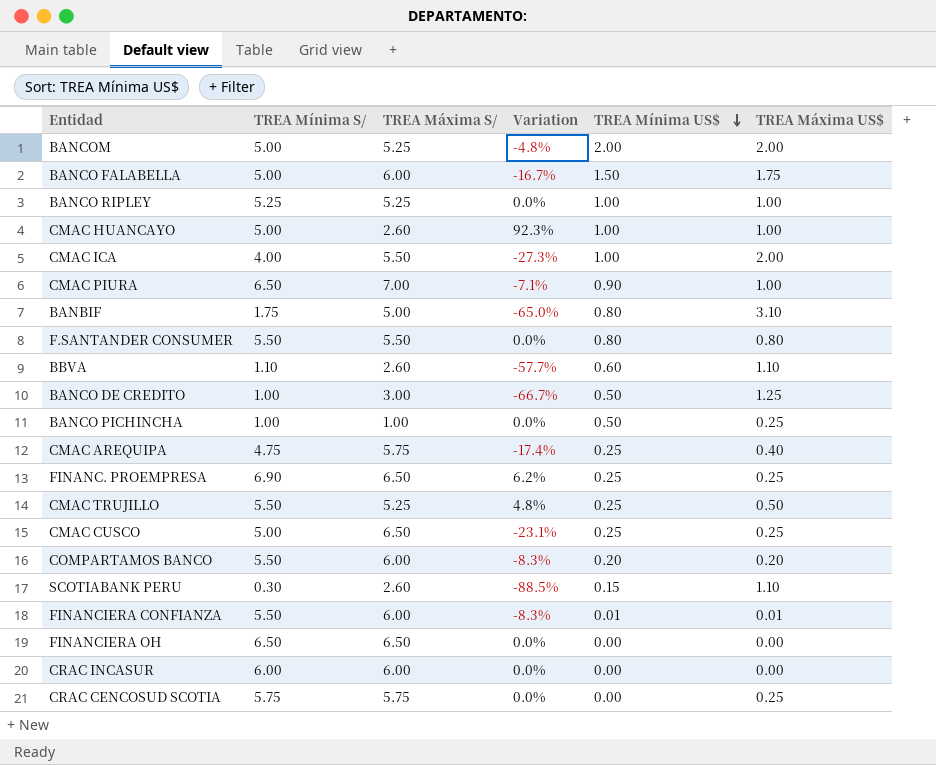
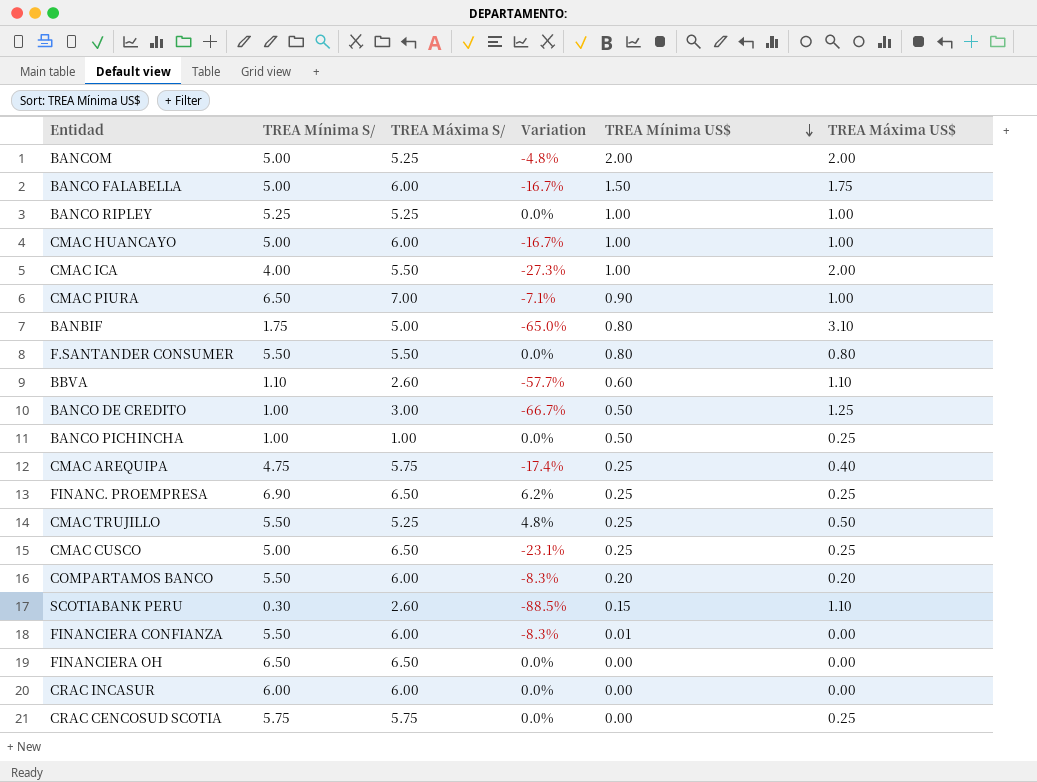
CMAC HUANCAYO | TREA Máxima S/: 2.60 -> 6.00
CMAC HUANCAYO | Variation: 92.3% -> -16.7%
FINANCIERA CONFIANZA | TREA Máxima US$: 0.01 -> 0.00

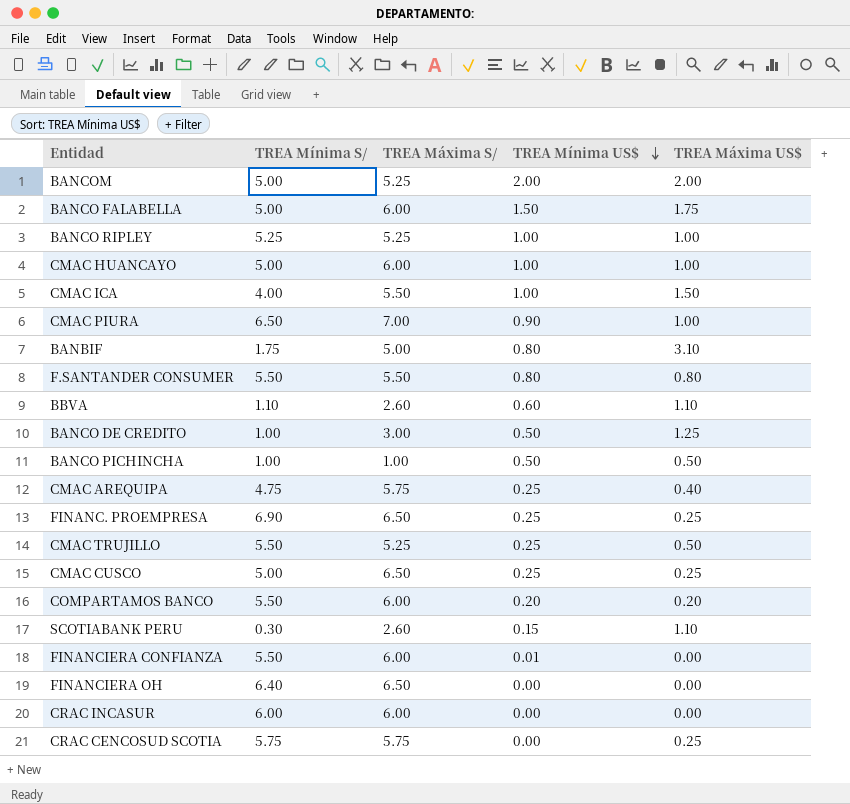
column Variation | formula: ([TREA Mínima S/] - [TREA Máxima S/]) / [TREA Máxima S/] -> none
CMAC ICA | TREA Máxima US$: 2.00 -> 1.50
BANCO PICHINCHA | TREA Máxima US$: 0.25 -> 0.50
FINANCIERA OH | TREA Mínima S/: 6.50 -> 6.40

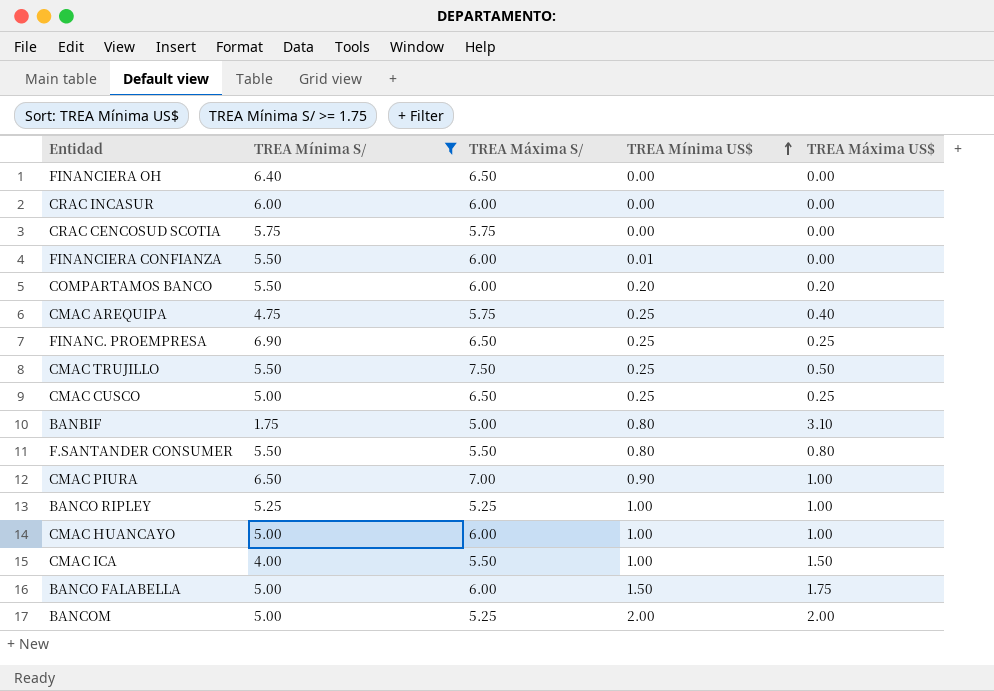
filter: none -> TREA Mínima S/ >= 1.75
row order: TREA Mínima US$ descending -> TREA Mínima US$ ascending
CRAC CENCOSUD SCOTIA | TREA Máxima US$: 0.25 -> 0.00
CMAC TRUJILLO | TREA Máxima S/: 5.25 -> 7.50

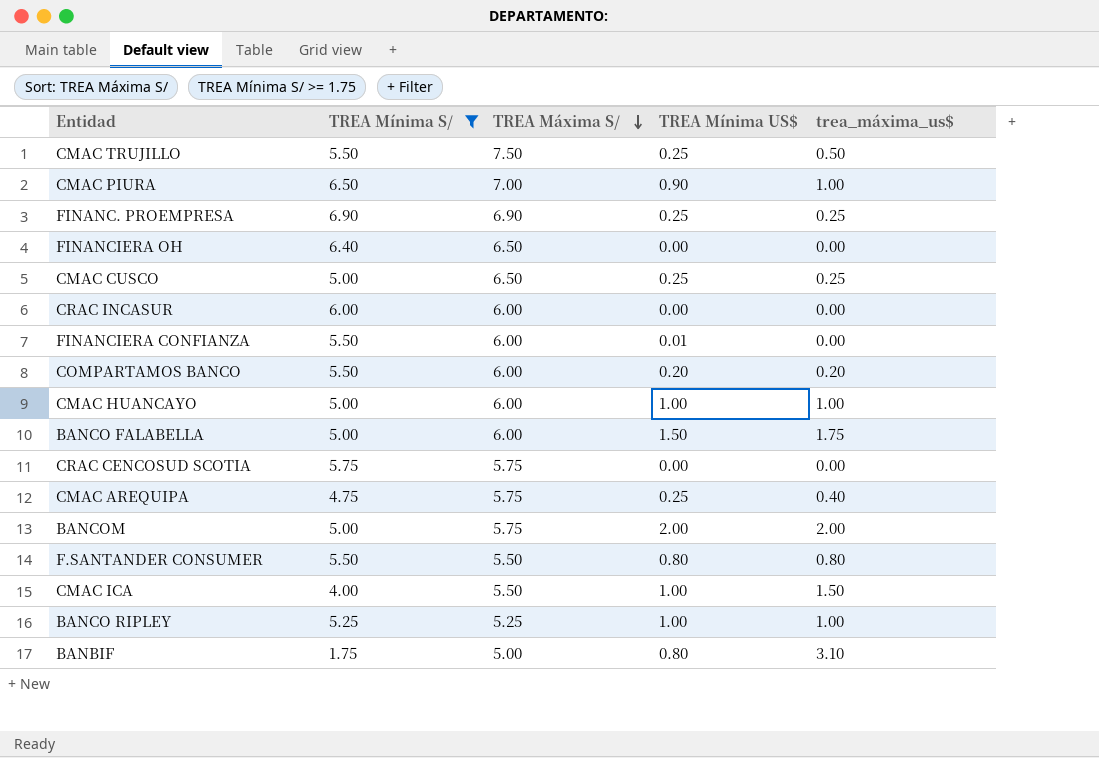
row order: TREA Mínima US$ ascending -> TREA Máxima S/ descending
column name: TREA Máxima US$ -> trea_máxima_us$
FINANC. PROEMPRESA | TREA Máxima S/: 6.50 -> 6.90
BANCOM | TREA Máxima S/: 5.25 -> 5.75

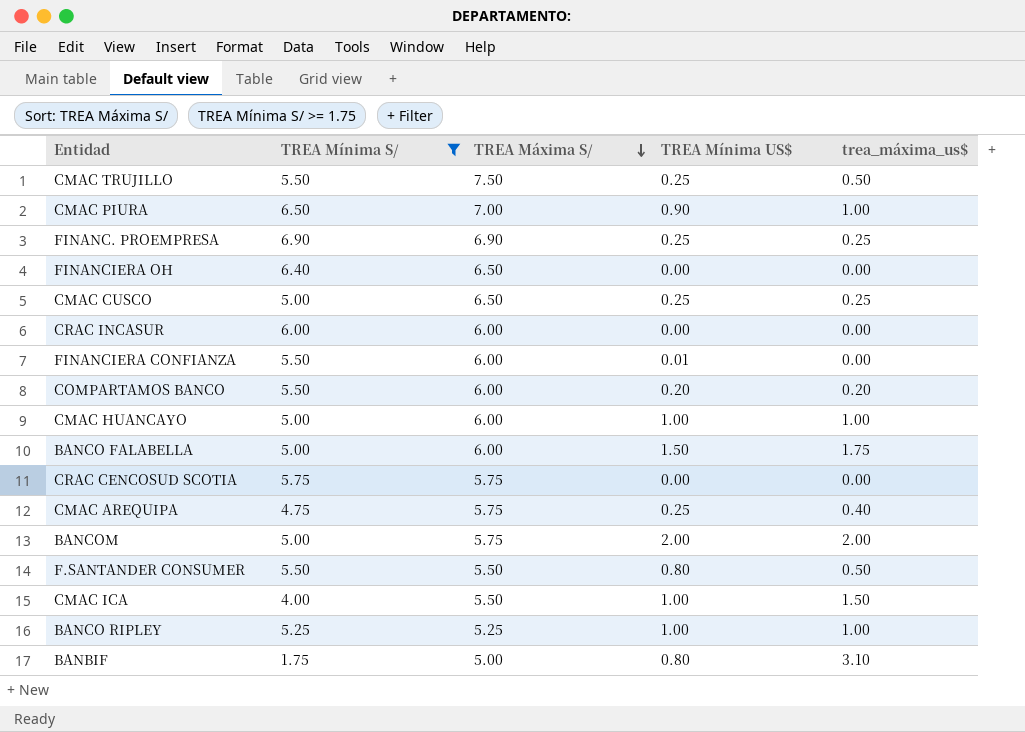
F.SANTANDER CONSUMER | trea_máxima_us$: 0.80 -> 0.50

